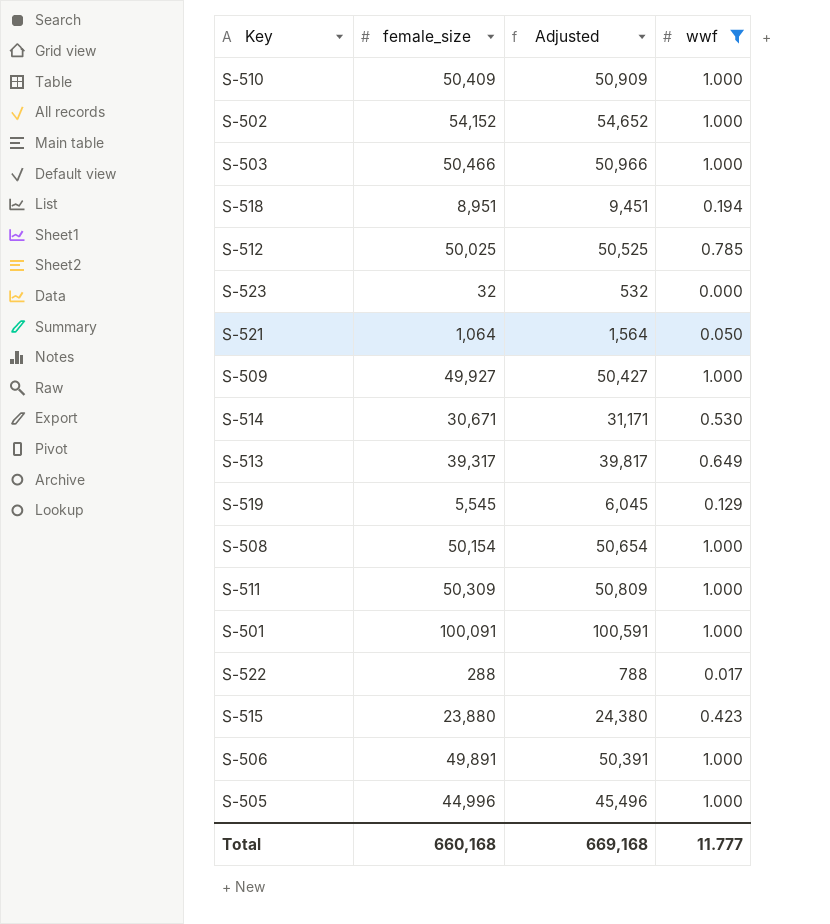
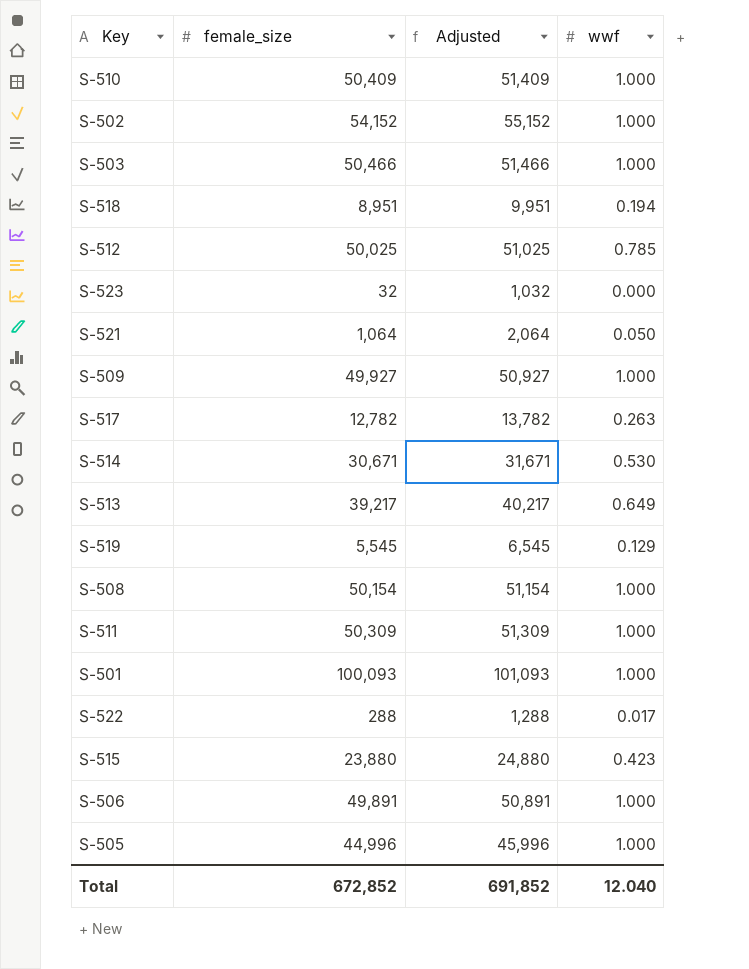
filter: wwf != 0.263 -> none
column Adjusted | formula: [female_size] + 500 -> [female_size] + 1000
S-513 | female_size: 39,317 -> 39,217
S-501 | female_size: 100,091 -> 100,093
Total | female_size: 660,168 -> 672,852
Total | Adjusted: 669,168 -> 691,852
Total | wwf: 11.777 -> 12.040

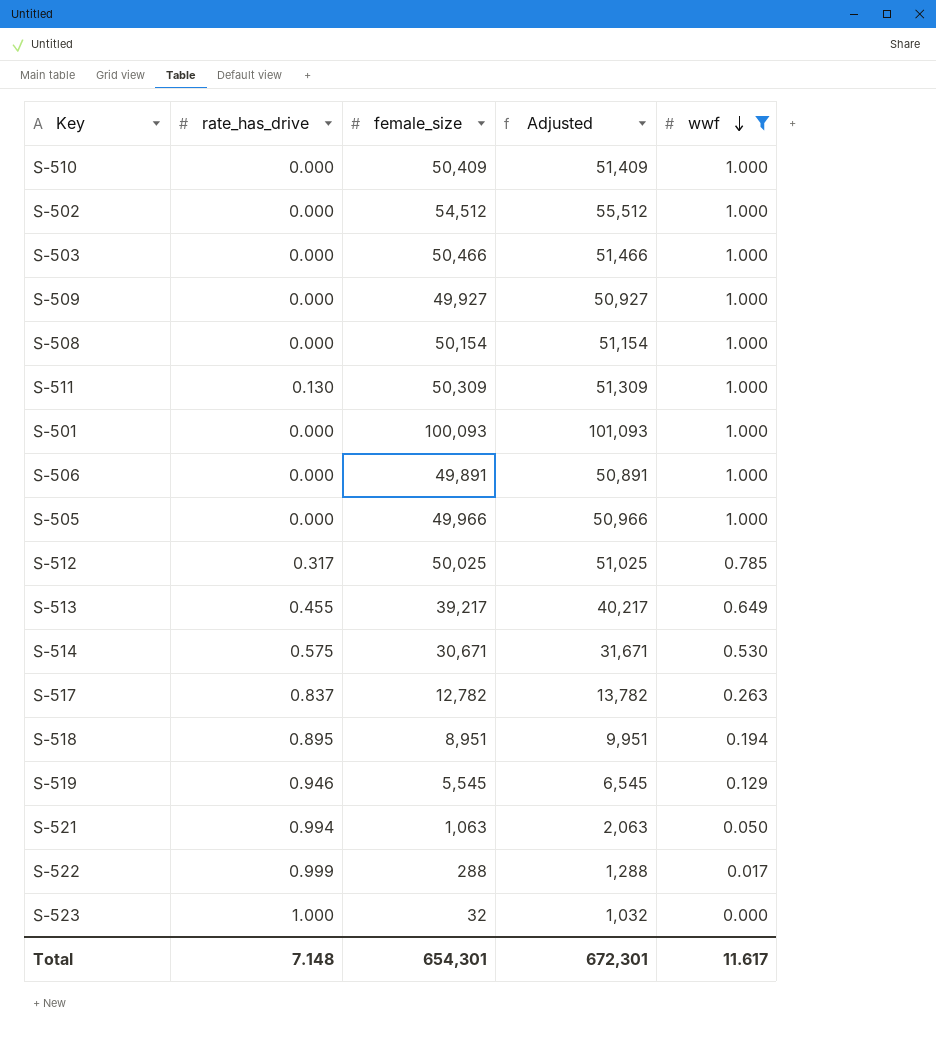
filter: none -> wwf != 0.423
row order: none -> wwf descending
column rate_has_drive | position: none -> 2
S-502 | female_size: 54,152 -> 54,512
S-502 | Adjusted: 55,152 -> 55,512
S-505 | female_size: 44,996 -> 49,966
S-505 | Adjusted: 45,996 -> 50,966
S-521 | female_size: 1,064 -> 1,063
S-521 | Adjusted: 2,064 -> 2,063
Total | female_size: 672,852 -> 654,301
Total | Adjusted: 691,852 -> 672,301
Total | wwf: 12.040 -> 11.617

